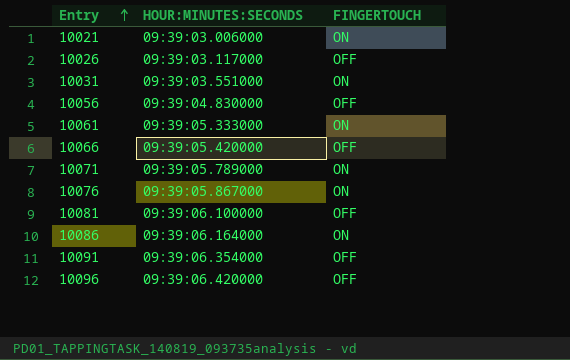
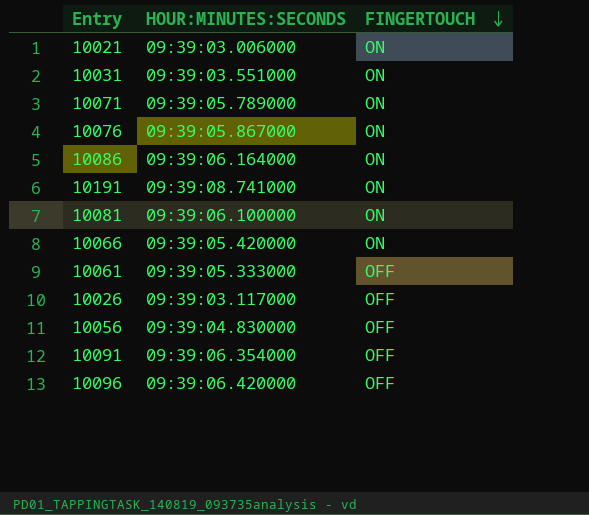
row order: Entry ascending -> FINGERTOUCH descending
row 10191: none -> 09:39:08.741000 | ON
10081 | FINGERTOUCH: OFF -> ON
10066 | FINGERTOUCH: OFF -> ON
10061 | FINGERTOUCH: ON -> OFF

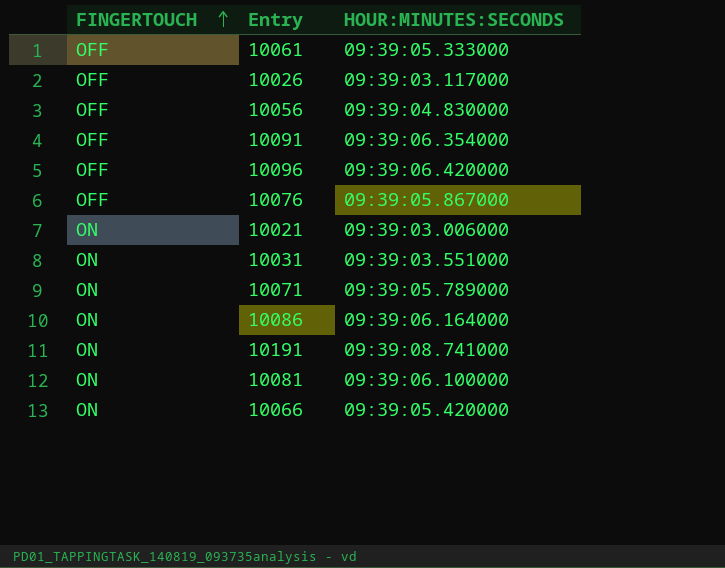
row order: FINGERTOUCH descending -> FINGERTOUCH ascending
column FINGERTOUCH | position: 3 -> 1
10076 | FINGERTOUCH: ON -> OFF

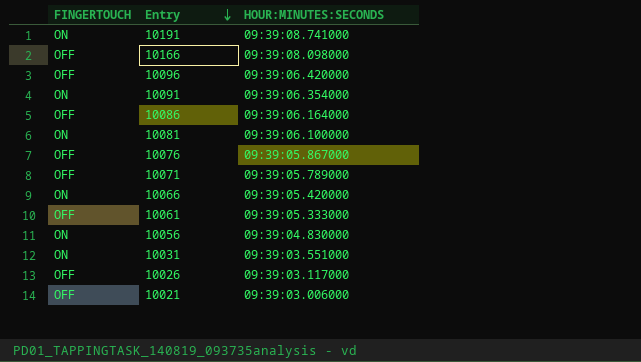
row order: FINGERTOUCH ascending -> Entry descending
row 10166: none -> OFF | 09:39:08.098000
10091 | FINGERTOUCH: OFF -> ON
10086 | FINGERTOUCH: ON -> OFF
10071 | FINGERTOUCH: ON -> OFF
10056 | FINGERTOUCH: OFF -> ON
10021 | FINGERTOUCH: ON -> OFF

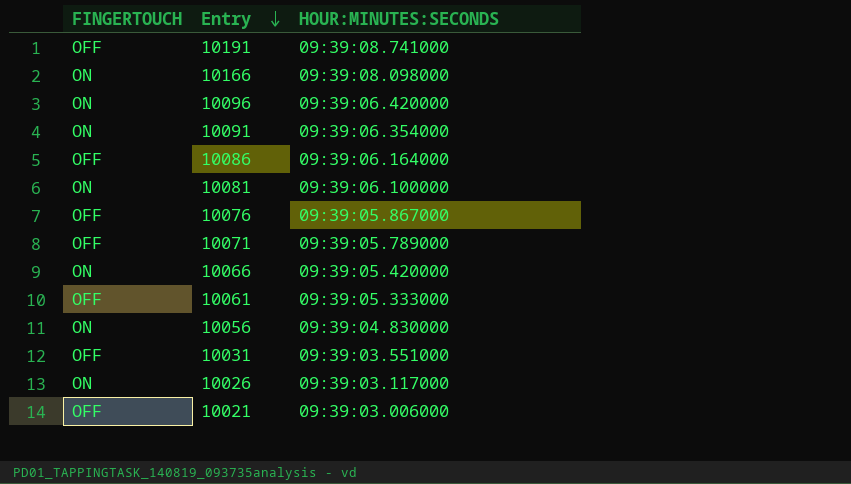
10191 | FINGERTOUCH: ON -> OFF
10166 | FINGERTOUCH: OFF -> ON
10096 | FINGERTOUCH: OFF -> ON
10031 | FINGERTOUCH: ON -> OFF
10026 | FINGERTOUCH: OFF -> ON

